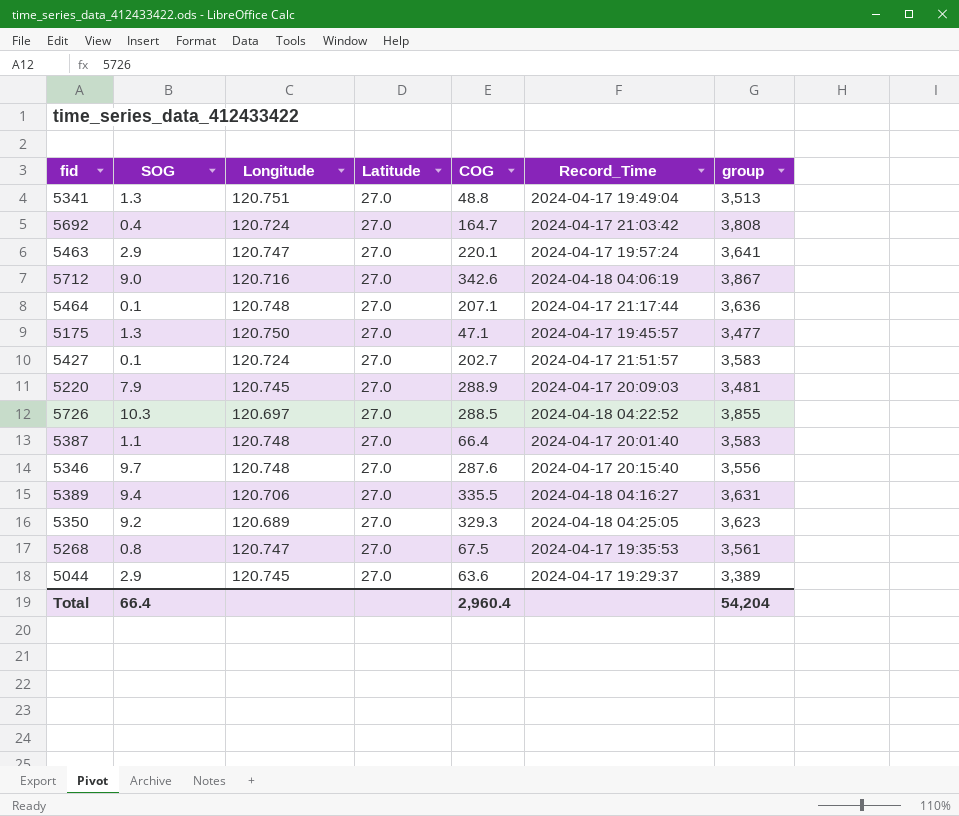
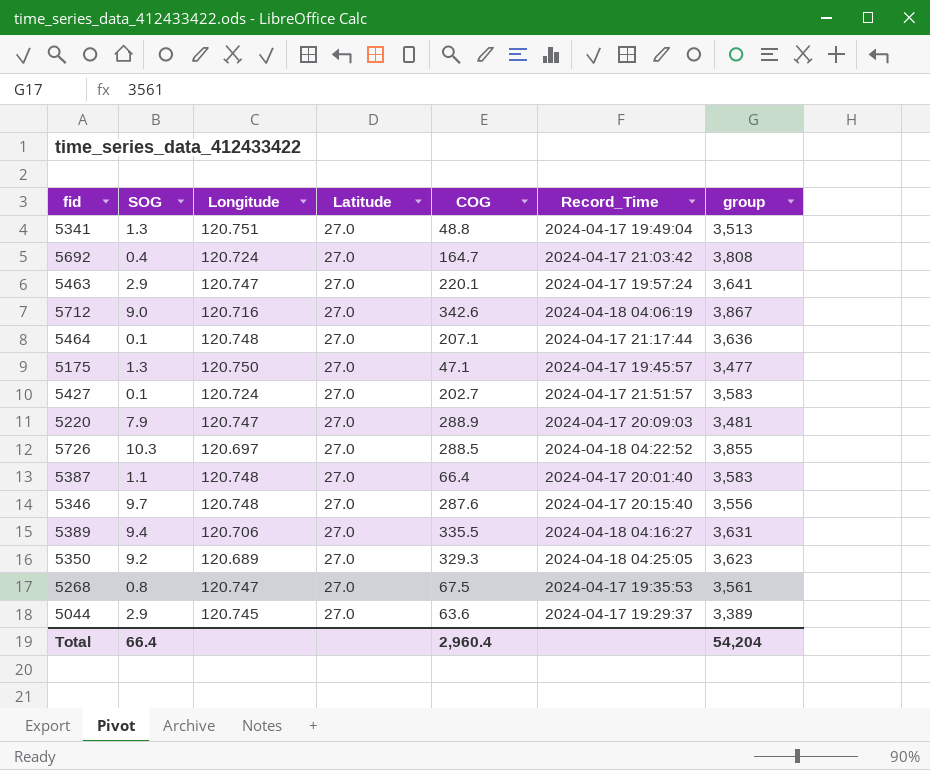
5220 | Longitude: 120.745 -> 120.747

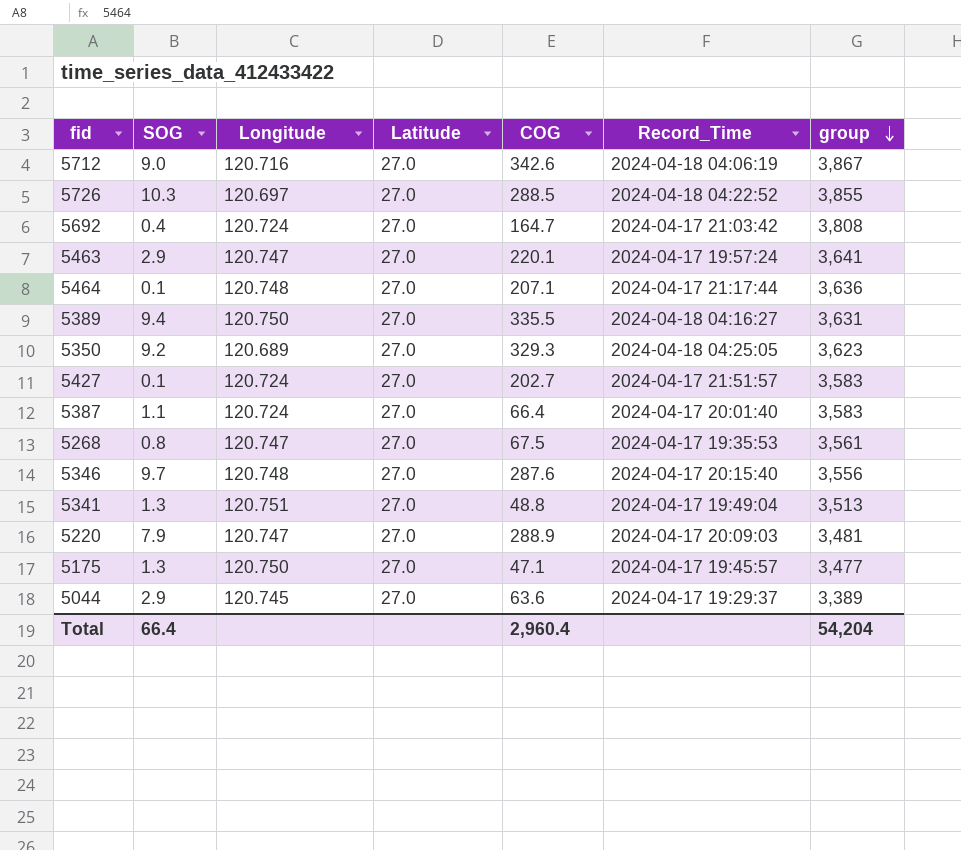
row order: none -> group descending
5389 | Longitude: 120.706 -> 120.750
5387 | Longitude: 120.748 -> 120.724

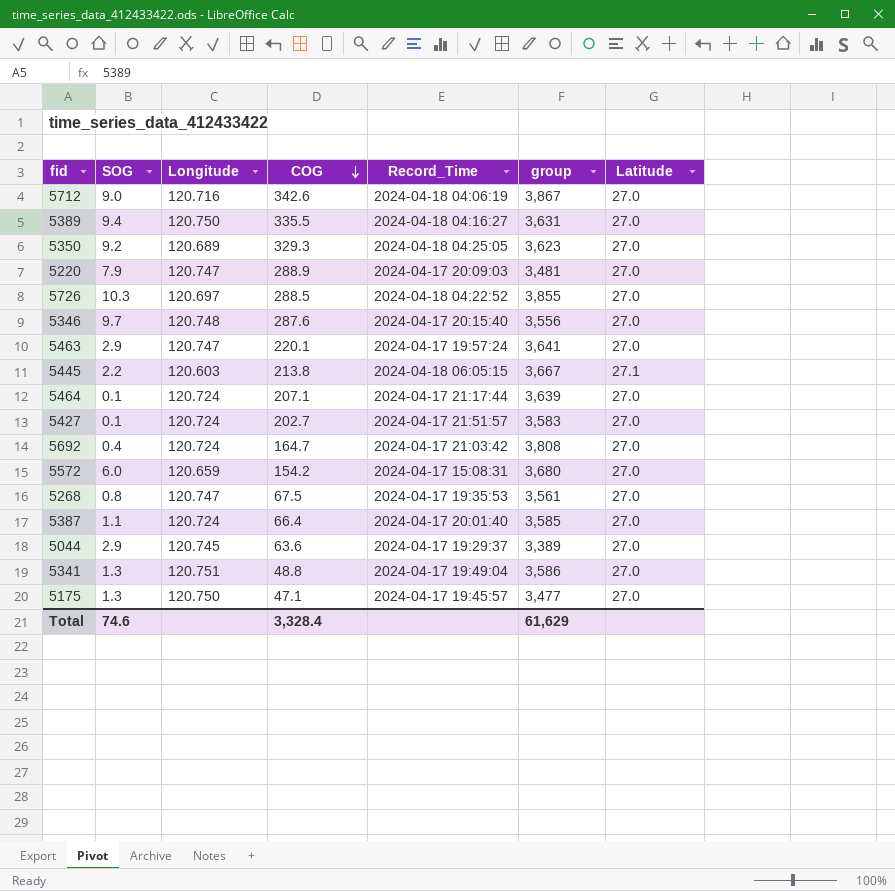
row order: group descending -> COG descending
column Latitude | position: 4 -> 7
row 5445: none -> 2.2 | 120.603 | 213.8 | 2024-04-18 06:05:15 | 3,667 | 27.1
5464 | Longitude: 120.748 -> 120.724
5464 | group: 3,636 -> 3,639
row 5572: none -> 6.0 | 120.659 | 154.2 | 2024-04-17 15:08:31 | 3,680 | 27.0
5387 | group: 3,583 -> 3,585
5341 | group: 3,513 -> 3,586
Total | SOG: 66.4 -> 74.6
Total | COG: 2,960.4 -> 3,328.4
Total | group: 54,204 -> 61,629

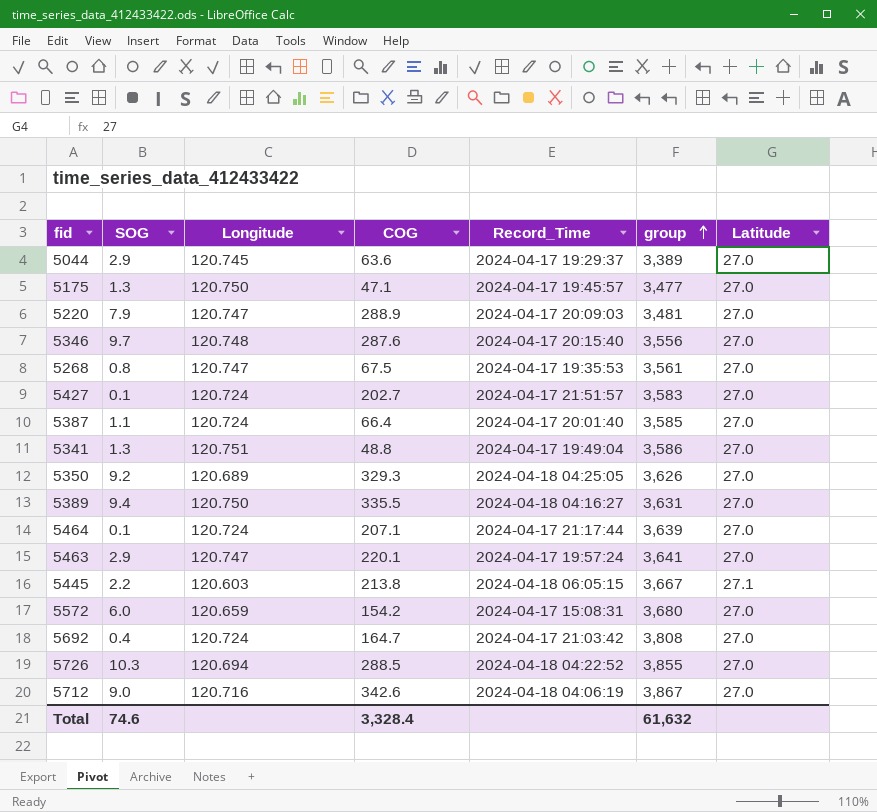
row order: COG descending -> group ascending
5350 | group: 3,623 -> 3,626
5726 | Longitude: 120.697 -> 120.694
Total | group: 61,629 -> 61,632

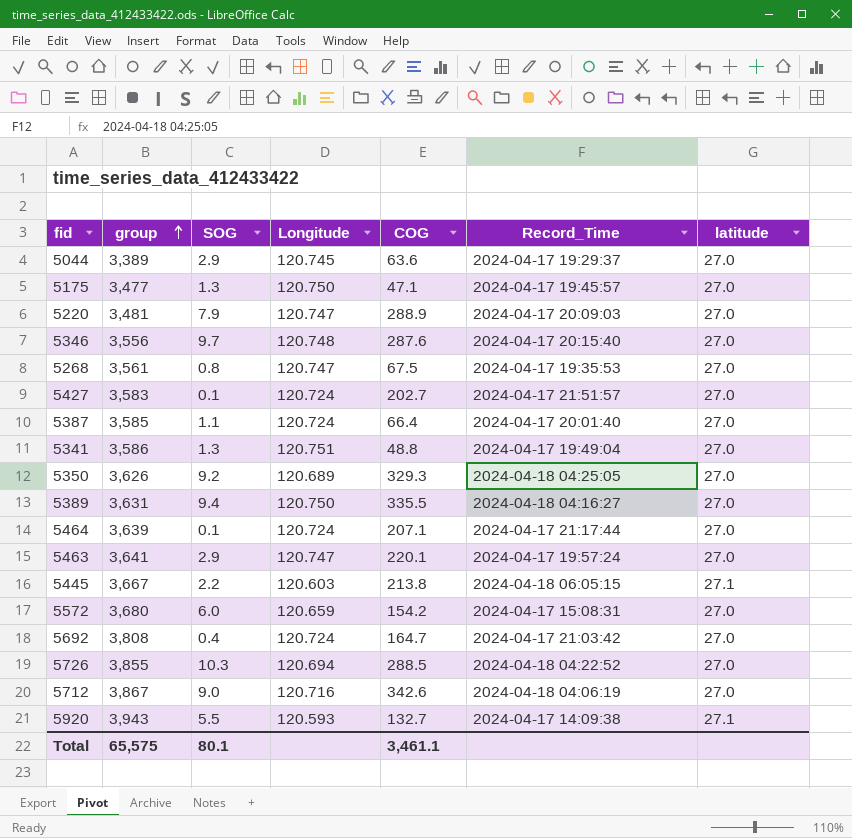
column group | position: 6 -> 2
column name: Latitude -> latitude
row 5920: none -> 3,943 | 5.5 | 120.593 | 132.7 | 2024-04-17 14:09:38 | 27.1
Total | group: 61,632 -> 65,575
Total | SOG: 74.6 -> 80.1
Total | COG: 3,328.4 -> 3,461.1

